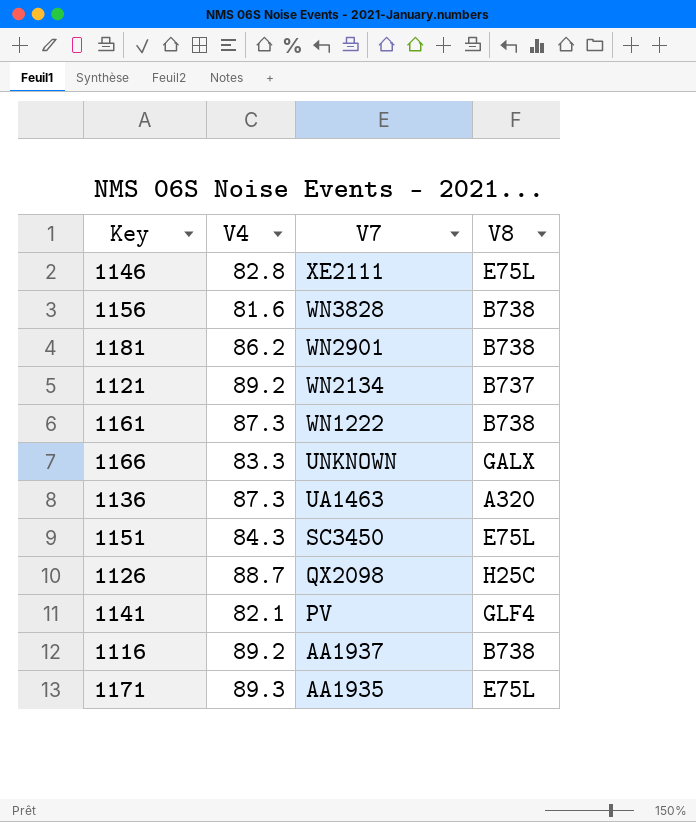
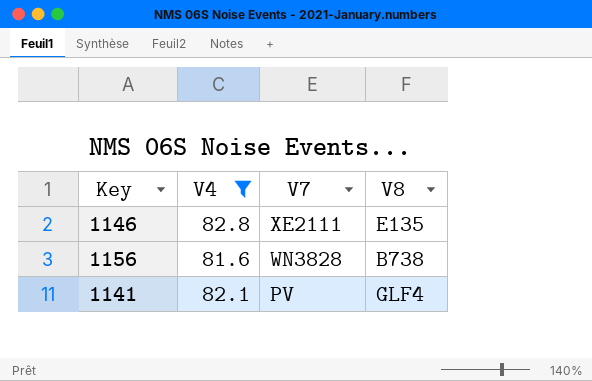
filter: none -> V4 <= 82.8
1146 | V8: E75L -> E135

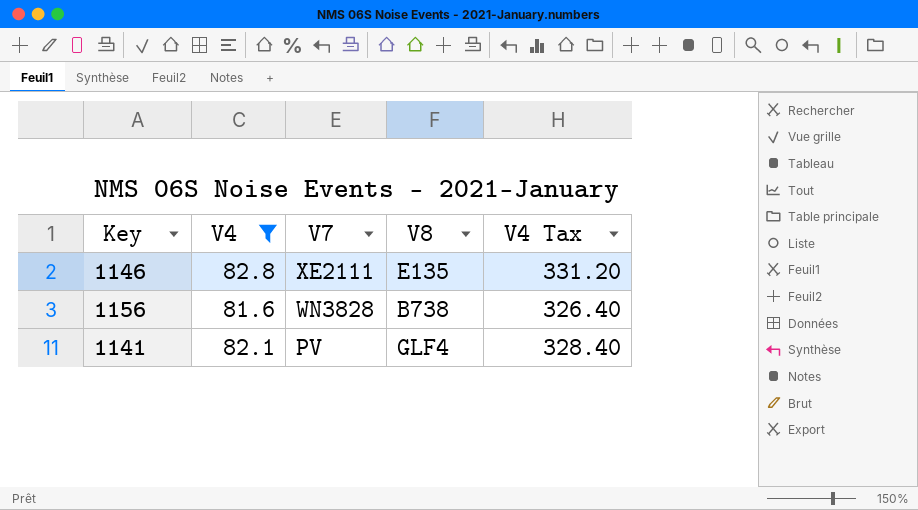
column V4 Tax | formula: none -> [V4] * 4

